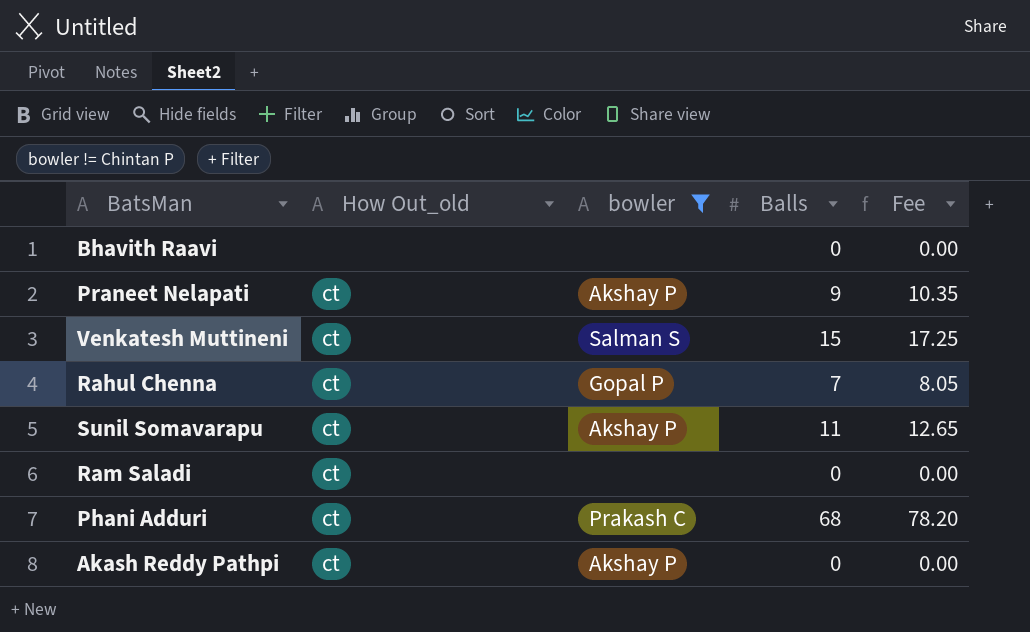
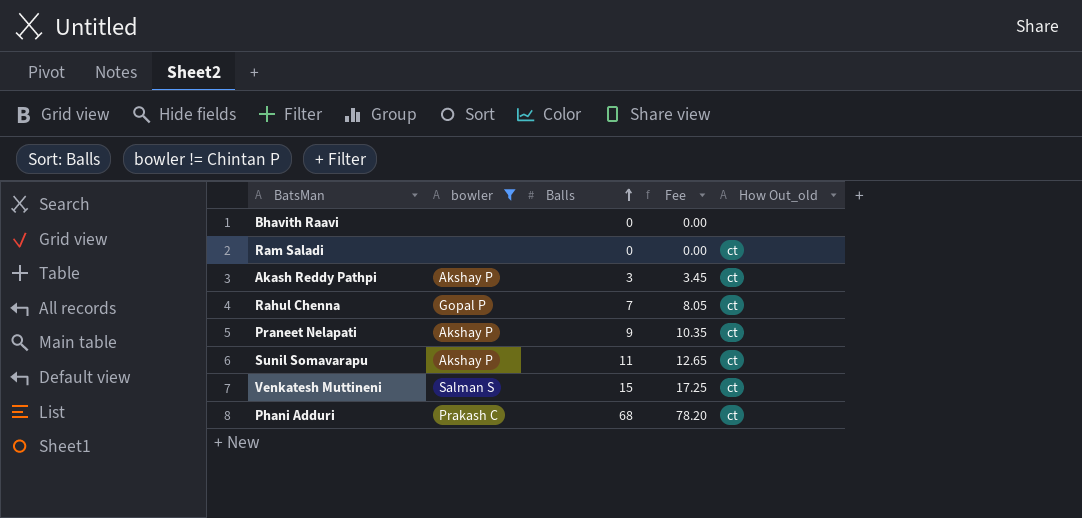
row order: none -> Balls ascending
column How Out_old | position: 2 -> 5
Akash Reddy Pathpi | Balls: 0 -> 3
Akash Reddy Pathpi | Fee: 0.00 -> 3.45

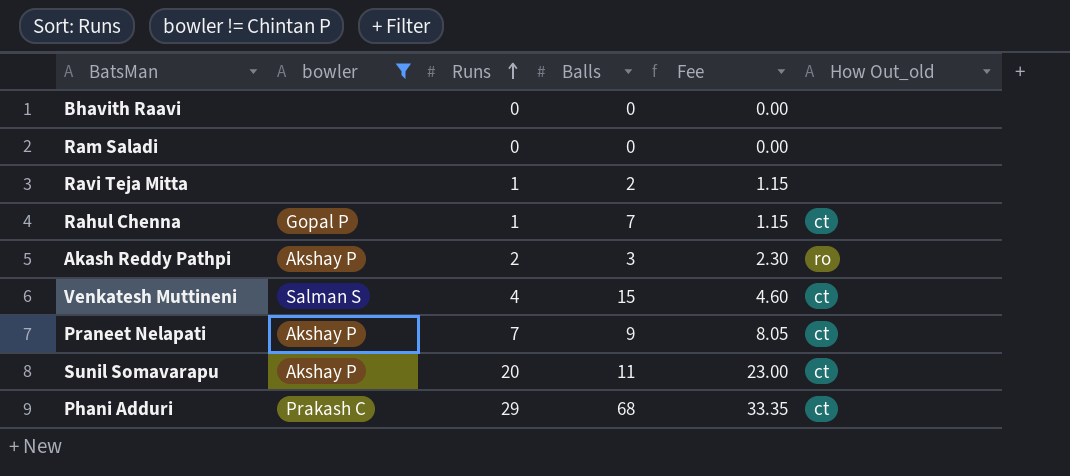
row order: Balls ascending -> Runs ascending
column Runs | position: none -> 3
column Fee | formula: [Balls] * 1.15 -> [Runs] * 1.15
Ram Saladi | How Out_old: ct -> none
row Ravi Teja Mitta: none -> none | 1 | 2 | 1.15 | none
Akash Reddy Pathpi | How Out_old: ct -> ro

